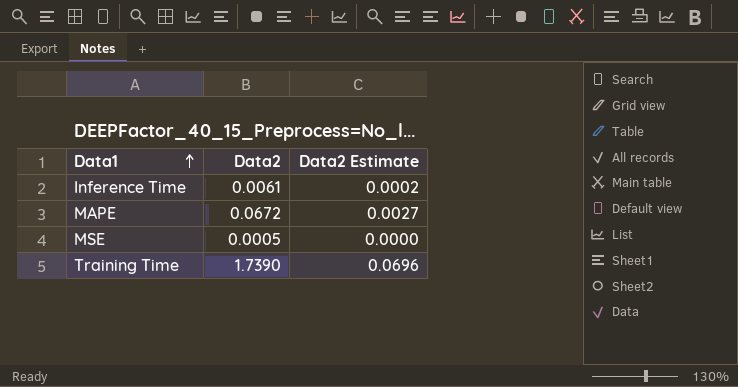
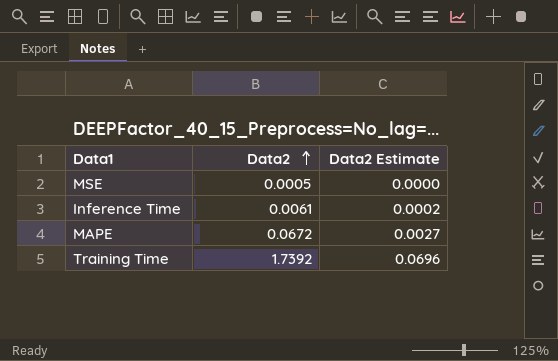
row order: Data1 ascending -> Data2 ascending
Training Time | Data2: 1.7390 -> 1.7392

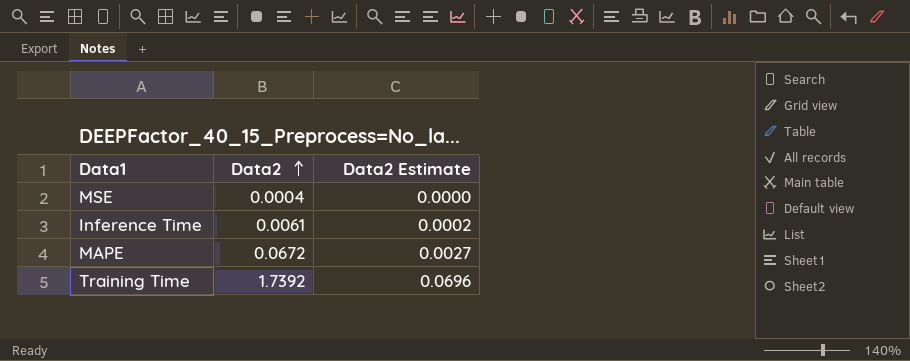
MSE | Data2: 0.0005 -> 0.0004

